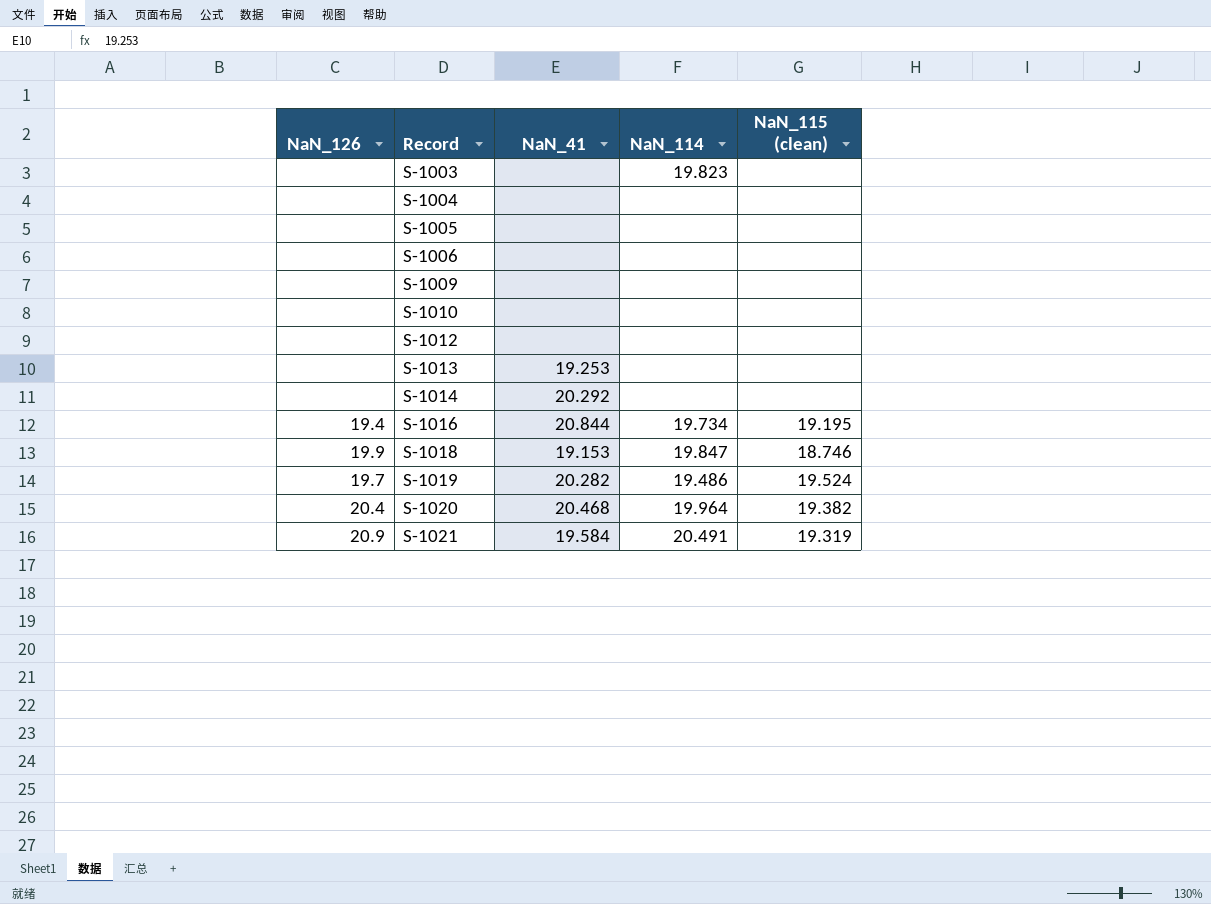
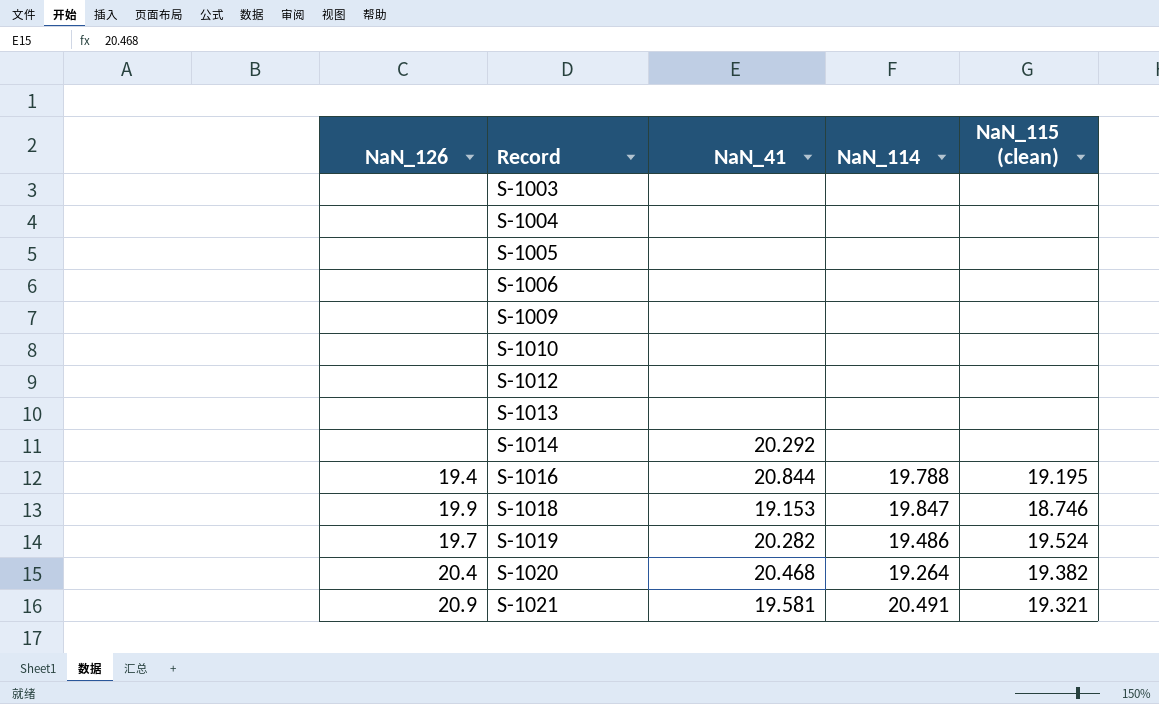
S-1003 | NaN_114: 19.823 -> none
S-1013 | NaN_41: 19.253 -> none
S-1016 | NaN_114: 19.734 -> 19.788
S-1020 | NaN_114: 19.964 -> 19.264
S-1021 | NaN_41: 19.584 -> 19.581
S-1021 | NaN_115 (clean): 19.319 -> 19.321

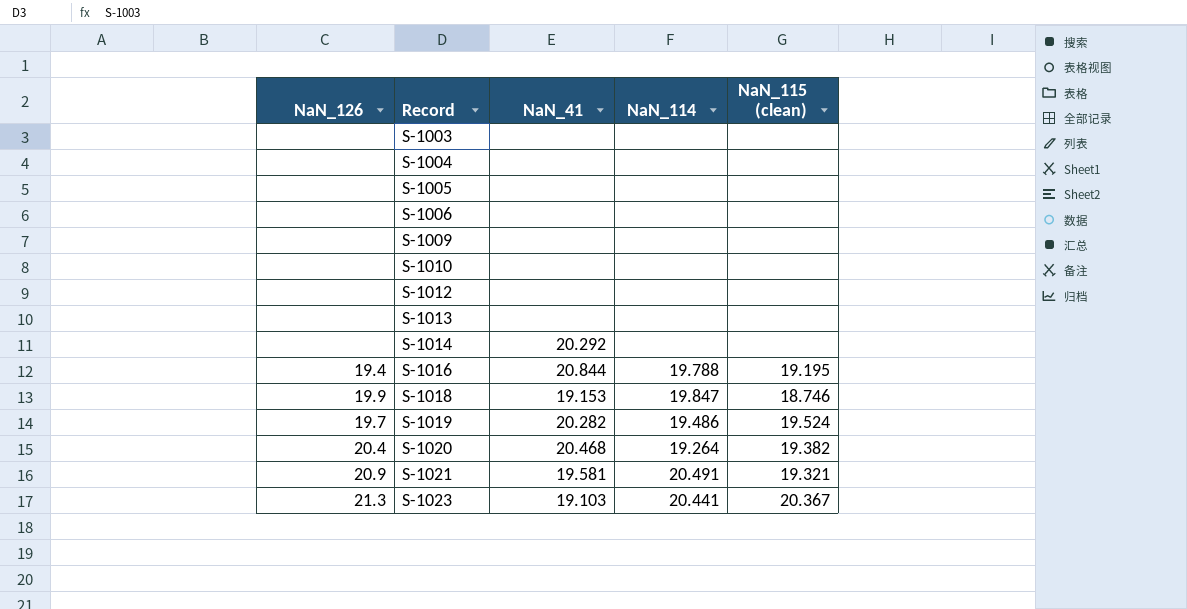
row S-1023: none -> 21.3 | 19.103 | 20.441 | 20.367

